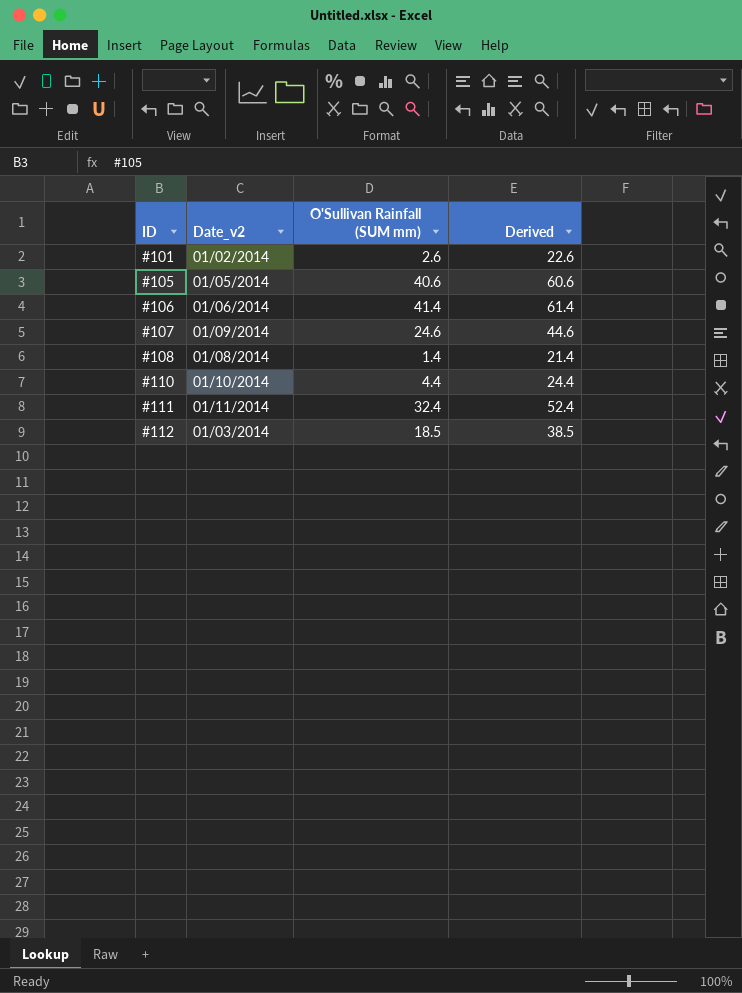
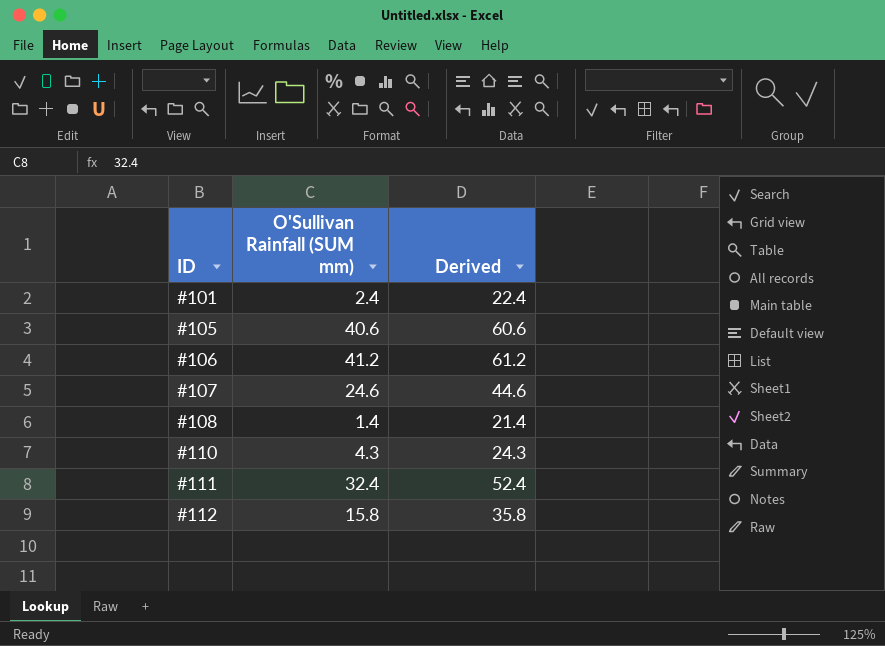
column Date_v2 | position: 2 -> none
#101 | O'Sullivan Rainfall (SUM mm): 2.6 -> 2.4
#101 | Derived: 22.6 -> 22.4
#106 | O'Sullivan Rainfall (SUM mm): 41.4 -> 41.2
#106 | Derived: 61.4 -> 61.2
#110 | O'Sullivan Rainfall (SUM mm): 4.4 -> 4.3
#110 | Derived: 24.4 -> 24.3
#112 | O'Sullivan Rainfall (SUM mm): 18.5 -> 15.8
#112 | Derived: 38.5 -> 35.8

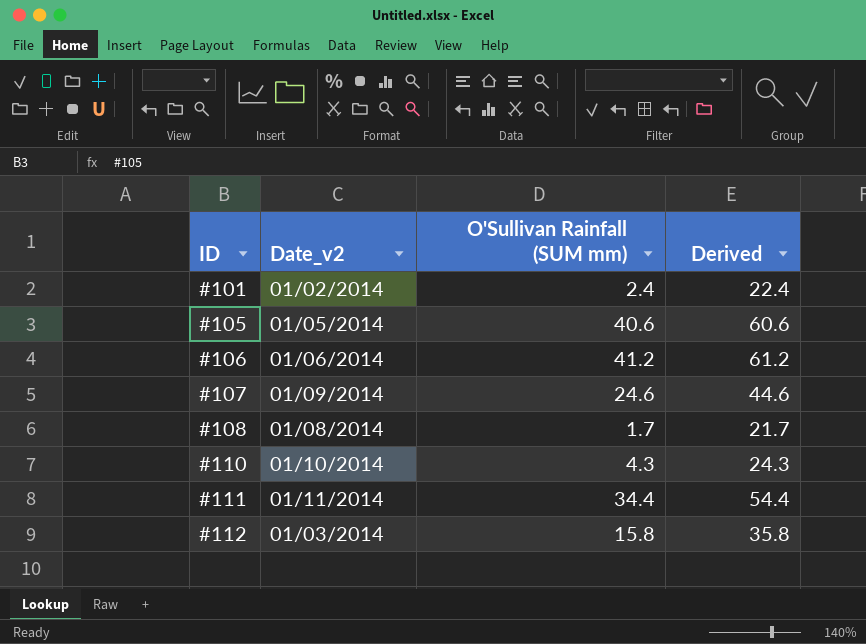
column Date_v2 | position: none -> 2
#108 | O'Sullivan Rainfall (SUM mm): 1.4 -> 1.7
#108 | Derived: 21.4 -> 21.7
#111 | O'Sullivan Rainfall (SUM mm): 32.4 -> 34.4
#111 | Derived: 52.4 -> 54.4

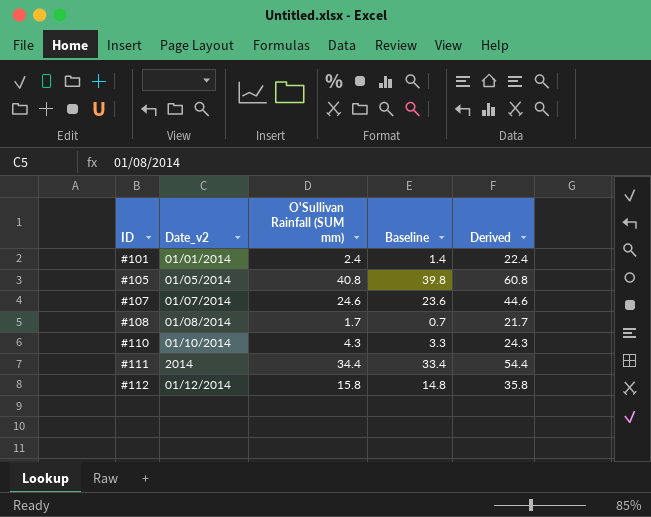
column Baseline | formula: none -> [O'Sullivan Rainfall (SUM mm)] - 1
row #106: 01/06/2014 | 41.2 | 61.2 -> none
#101 | Date_v2: 01/02/2014 -> 01/01/2014
#105 | O'Sullivan Rainfall (SUM mm): 40.6 -> 40.8
#105 | Derived: 60.6 -> 60.8
#107 | Date_v2: 01/09/2014 -> 01/07/2014
#111 | Date_v2: 01/11/2014 -> 2014
#112 | Date_v2: 01/03/2014 -> 01/12/2014

